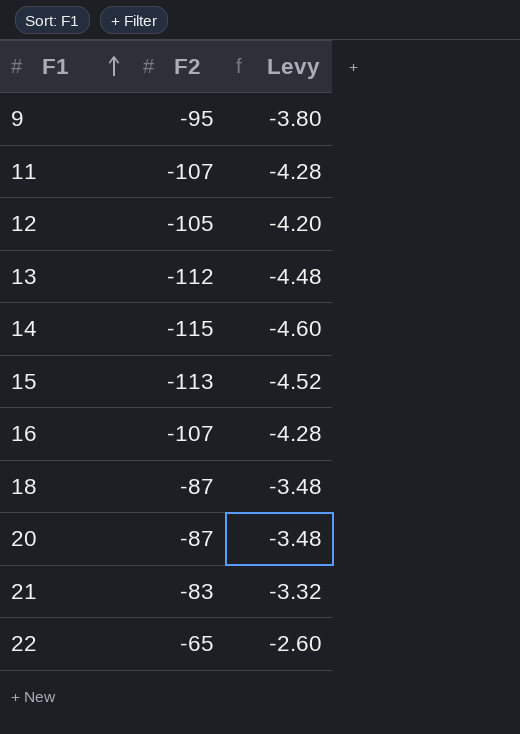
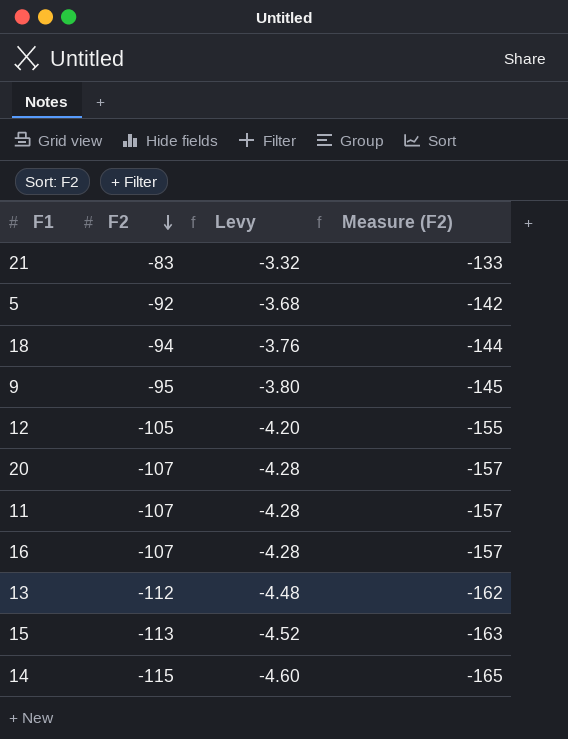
row order: F1 ascending -> F2 descending
column Measure (F2) | formula: none -> [F2] - 50
row 22: -65 | -2.60 -> none
row 5: none -> -92 | -3.68 | -142
18 | F2: -87 -> -94
18 | Levy: -3.48 -> -3.76
20 | F2: -87 -> -107
20 | Levy: -3.48 -> -4.28

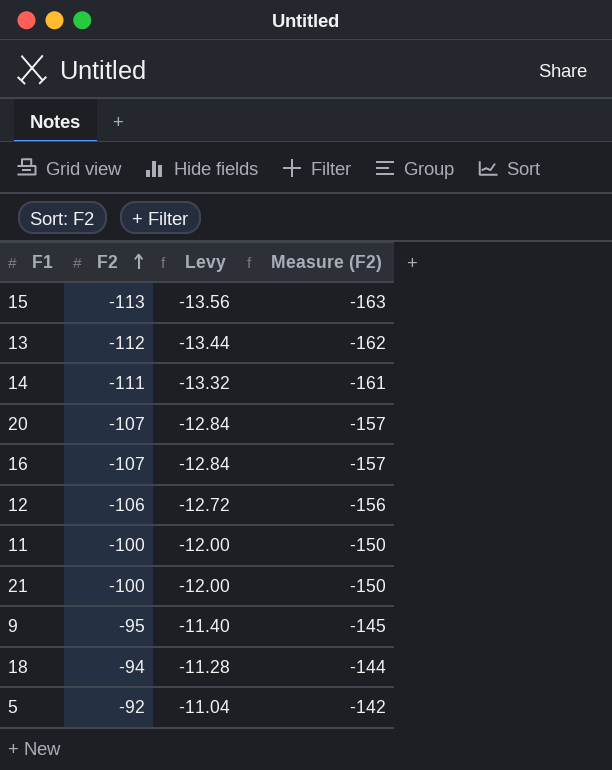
row order: F2 descending -> F2 ascending
column Levy | formula: [F2] * 0.04 -> [F2] * 0.12
14 | F2: -115 -> -111
14 | Measure (F2): -165 -> -161
12 | F2: -105 -> -106
12 | Measure (F2): -155 -> -156
11 | F2: -107 -> -100
11 | Measure (F2): -157 -> -150
21 | F2: -83 -> -100
21 | Measure (F2): -133 -> -150

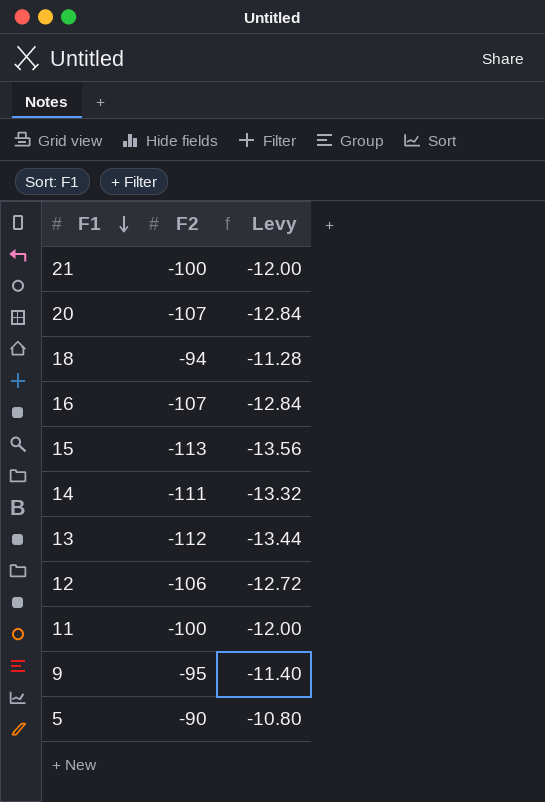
row order: F2 ascending -> F1 descending
column Measure (F2) | formula: [F2] - 50 -> none
5 | F2: -92 -> -90
5 | Levy: -11.04 -> -10.80

